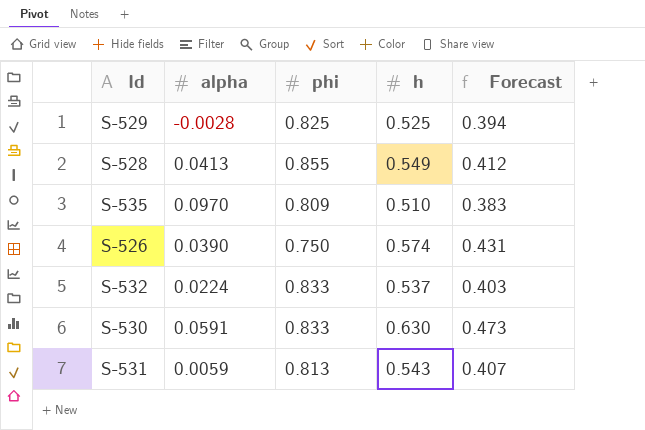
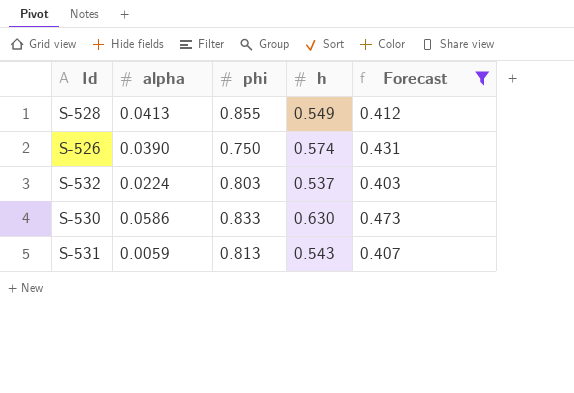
filter: none -> Forecast >= 0.403
S-532 | phi: 0.833 -> 0.803
S-530 | alpha: 0.0591 -> 0.0586

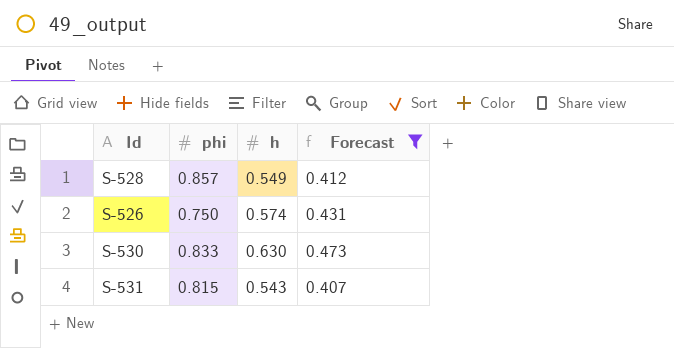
column alpha | position: 2 -> none
row S-532: 0.0224 | 0.803 | 0.537 | 0.403 -> none
S-528 | phi: 0.855 -> 0.857
S-531 | phi: 0.813 -> 0.815

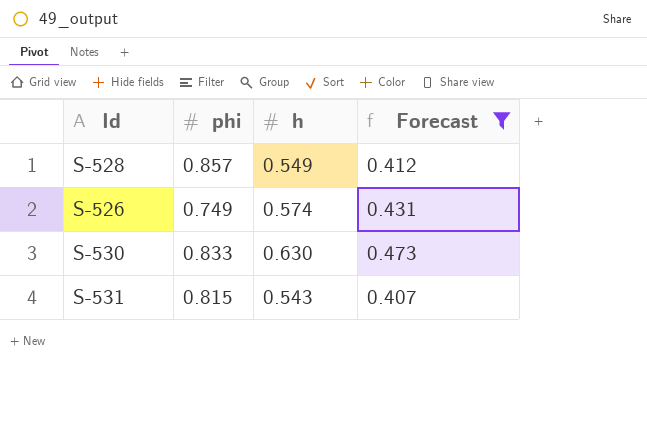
S-526 | phi: 0.750 -> 0.749

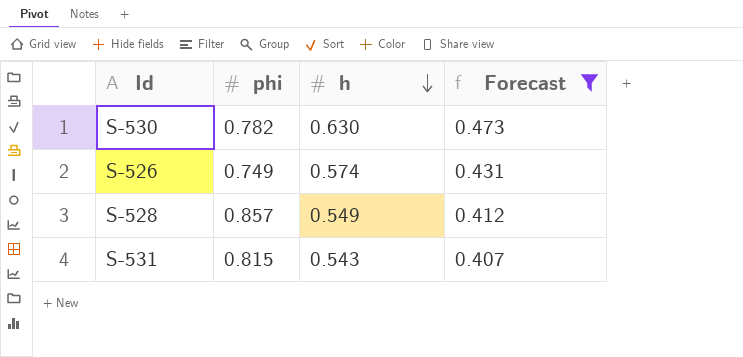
row order: none -> h descending
S-530 | phi: 0.833 -> 0.782

